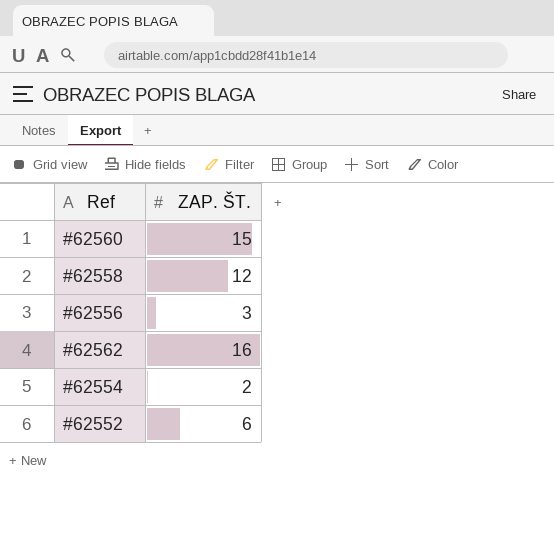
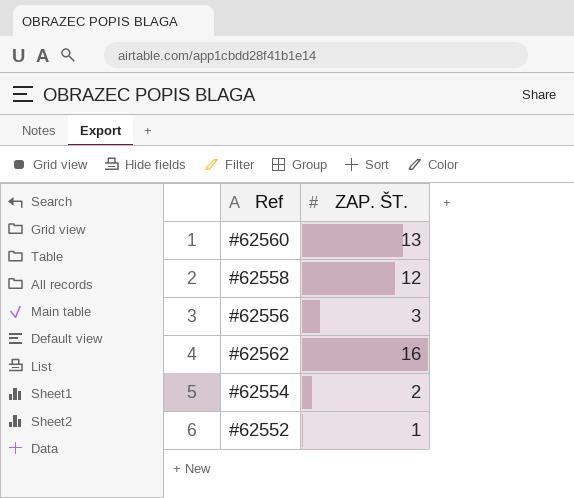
#62560 | ZAP. ŠT.: 15 -> 13
#62552 | ZAP. ŠT.: 6 -> 1

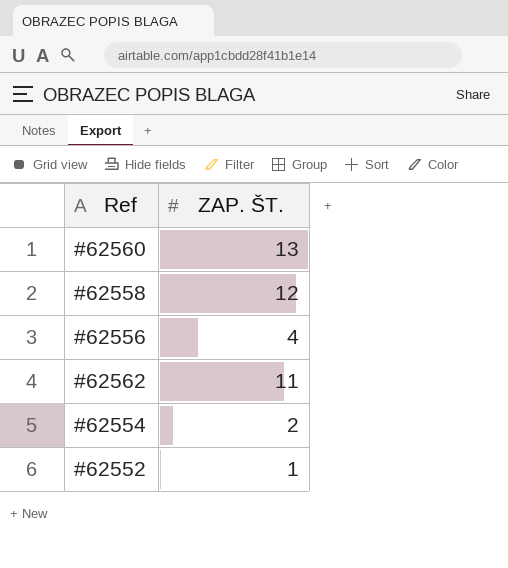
#62556 | ZAP. ŠT.: 3 -> 4
#62562 | ZAP. ŠT.: 16 -> 11

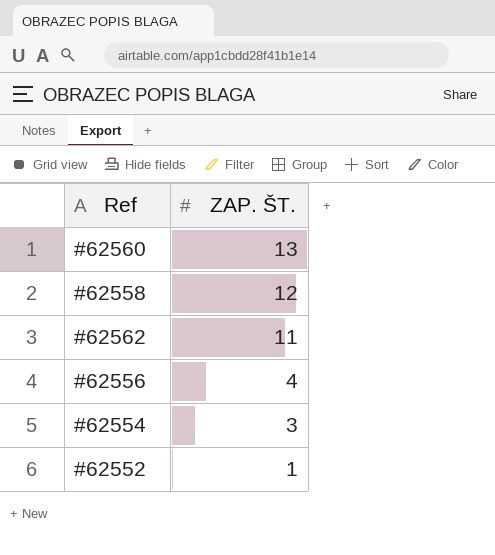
row order: none -> ZAP. ŠT. descending
#62554 | ZAP. ŠT.: 2 -> 3

